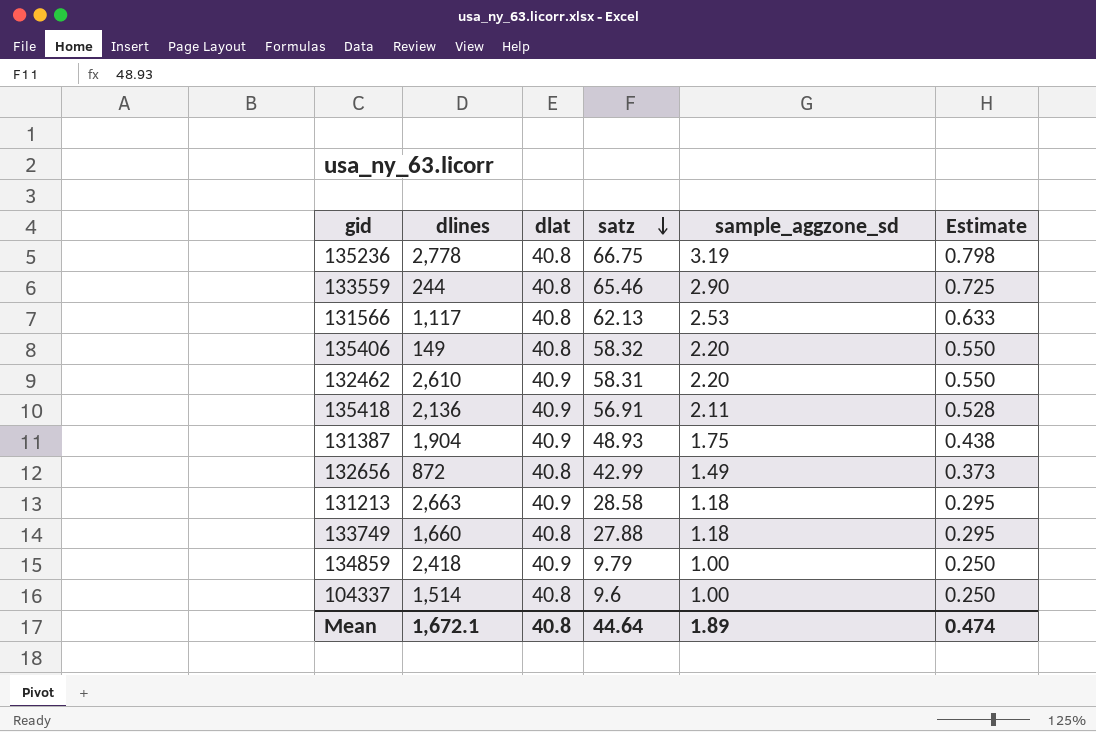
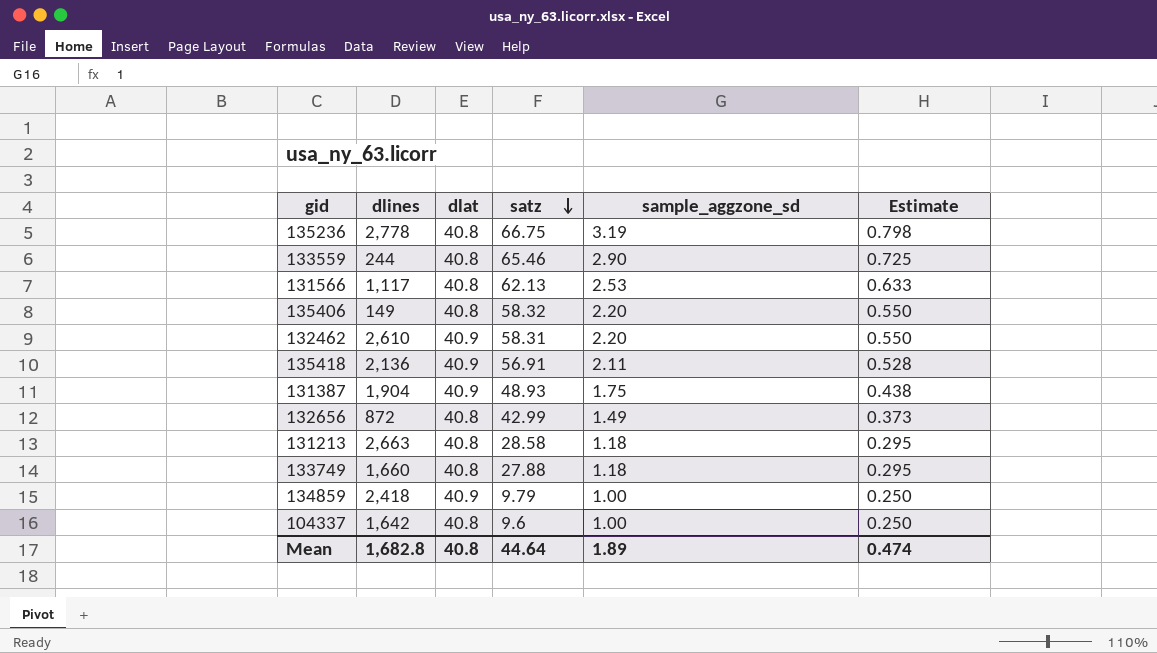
131213 | dlat: 40.9 -> 40.8
104337 | dlines: 1,514 -> 1,642
Mean | dlines: 1,672.1 -> 1,682.8

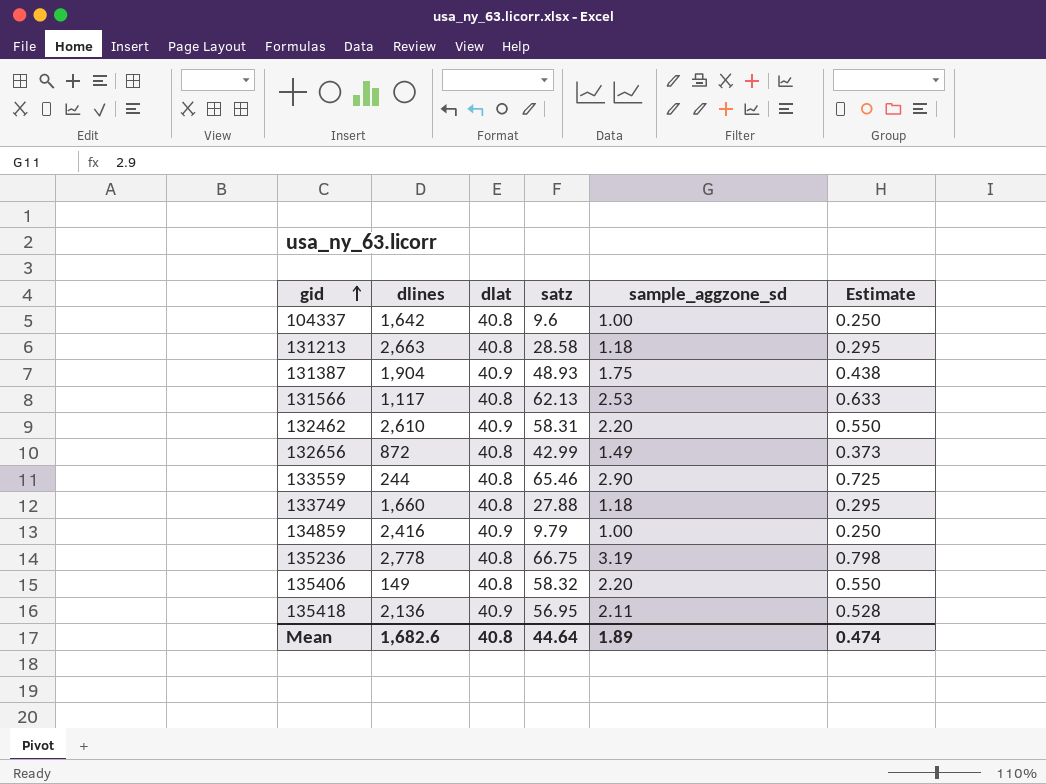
row order: satz descending -> gid ascending
134859 | dlines: 2,418 -> 2,416
135418 | satz: 56.91 -> 56.95
Mean | dlines: 1,682.8 -> 1,682.6

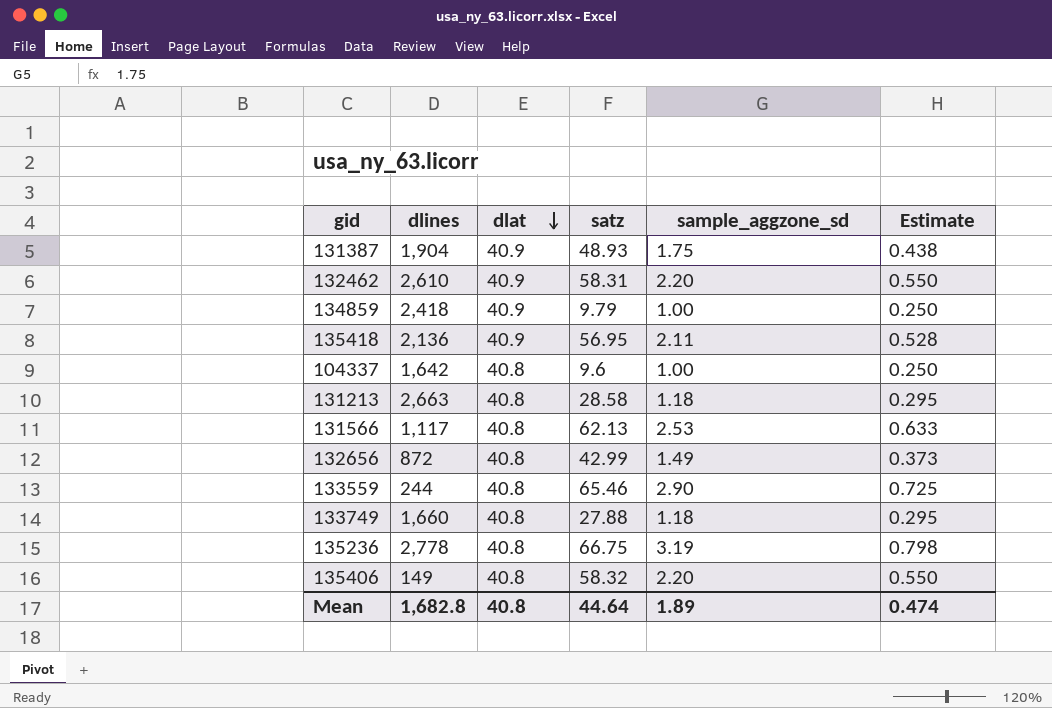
row order: gid ascending -> dlat descending
134859 | dlines: 2,416 -> 2,418
Mean | dlines: 1,682.6 -> 1,682.8

